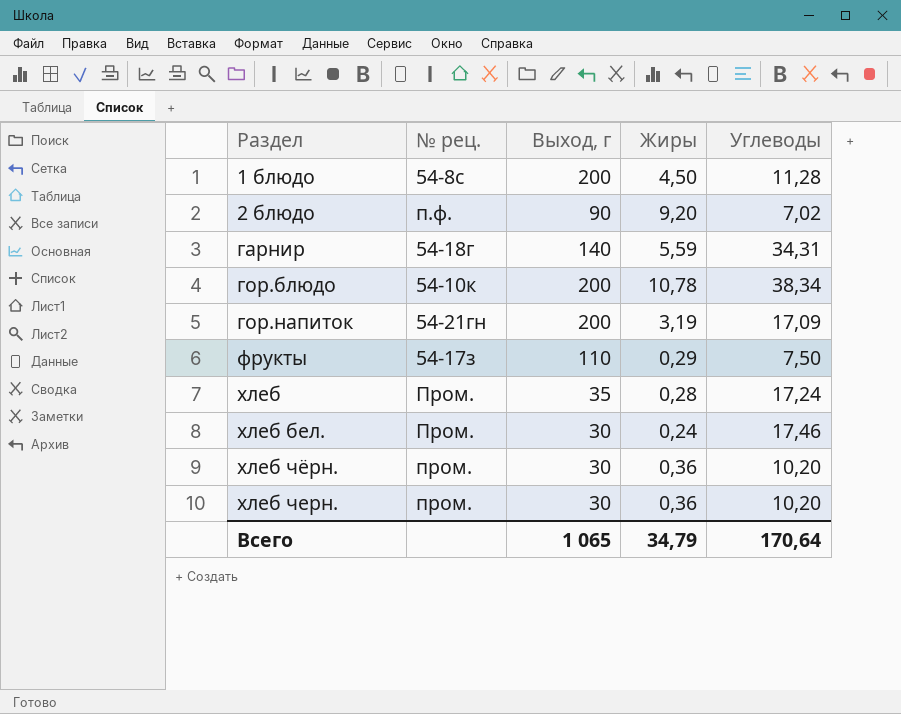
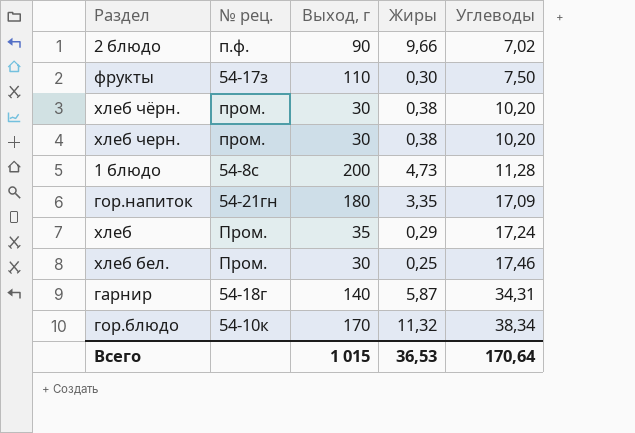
row order: Раздел ascending -> Углеводы ascending
2 блюдо | Жиры: 9,20 -> 9,66
фрукты | Жиры: 0,29 -> 0,30
хлеб чёрн. | Жиры: 0,36 -> 0,38
хлеб черн. | Жиры: 0,36 -> 0,38
1 блюдо | Жиры: 4,50 -> 4,73
гор.напиток | Выход, г: 200 -> 180
гор.напиток | Жиры: 3,19 -> 3,35
хлеб | Жиры: 0,28 -> 0,29
хлеб бел. | Жиры: 0,24 -> 0,25
гарнир | Жиры: 5,59 -> 5,87
гор.блюдо | Выход, г: 200 -> 170
гор.блюдо | Жиры: 10,78 -> 11,32
Всего | Выход, г: 1 065 -> 1 015
Всего | Жиры: 34,79 -> 36,53

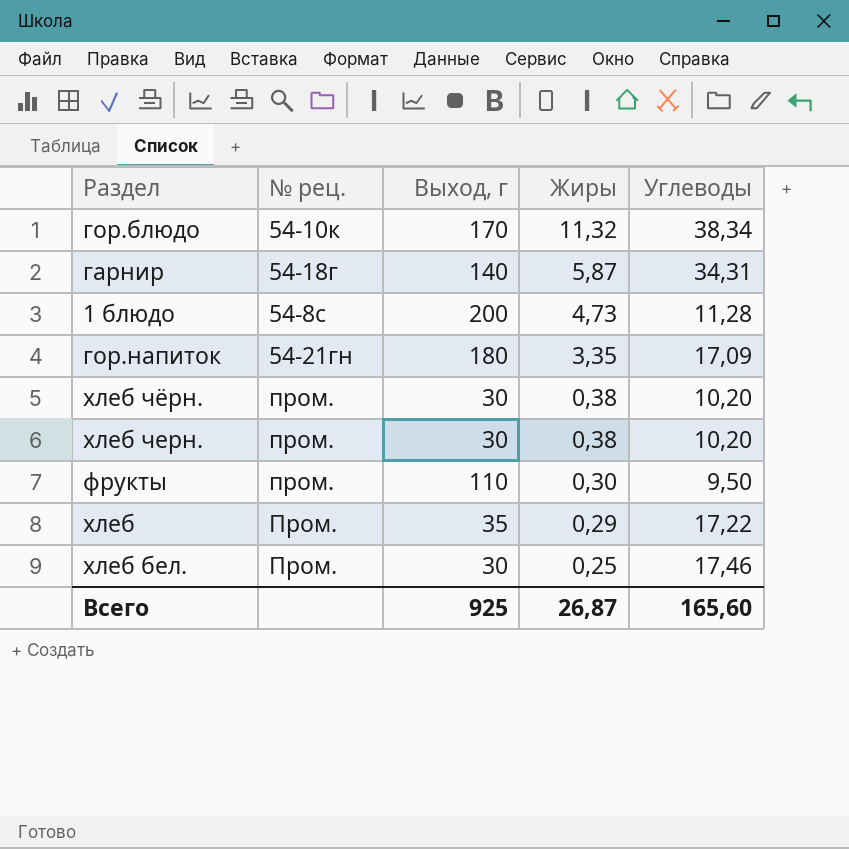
row order: Углеводы ascending -> Жиры descending
row 2 блюдо: п.ф. | 90 | 9,66 | 7,02 -> none
фрукты | № рец.: 54-17з -> пром.
фрукты | Углеводы: 7,50 -> 9,50
хлеб | Углеводы: 17,24 -> 17,22
Всего | Выход, г: 1 015 -> 925
Всего | Жиры: 36,53 -> 26,87
Всего | Углеводы: 170,64 -> 165,60

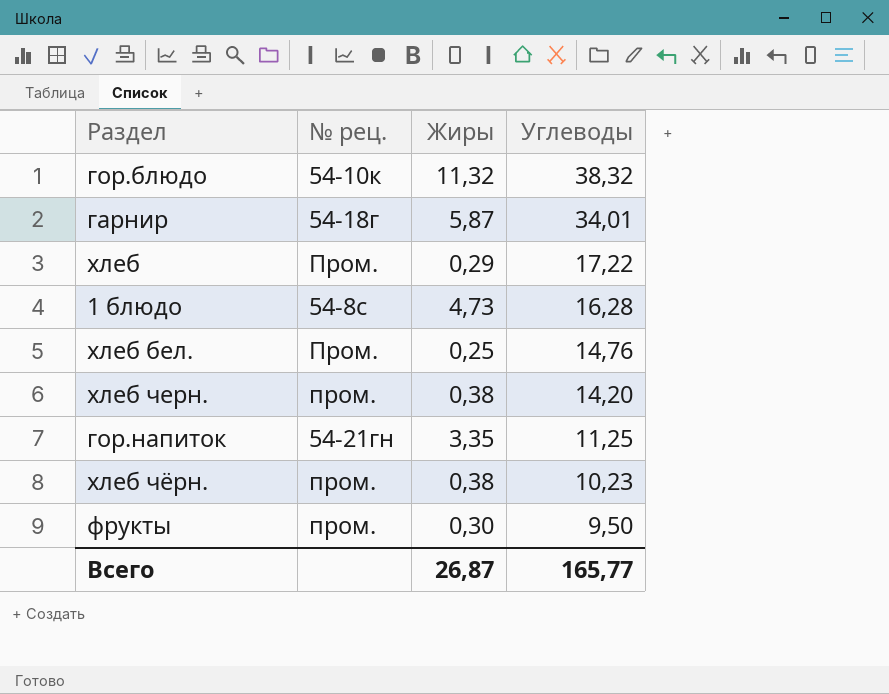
row order: Жиры descending -> Углеводы descending
column Выход, г | position: 3 -> none
гор.блюдо | Углеводы: 38,34 -> 38,32
гарнир | Углеводы: 34,31 -> 34,01
1 блюдо | Углеводы: 11,28 -> 16,28
хлеб бел. | Углеводы: 17,46 -> 14,76
хлеб черн. | Углеводы: 10,20 -> 14,20
гор.напиток | Углеводы: 17,09 -> 11,25
хлеб чёрн. | Углеводы: 10,20 -> 10,23
Всего | Углеводы: 165,60 -> 165,77

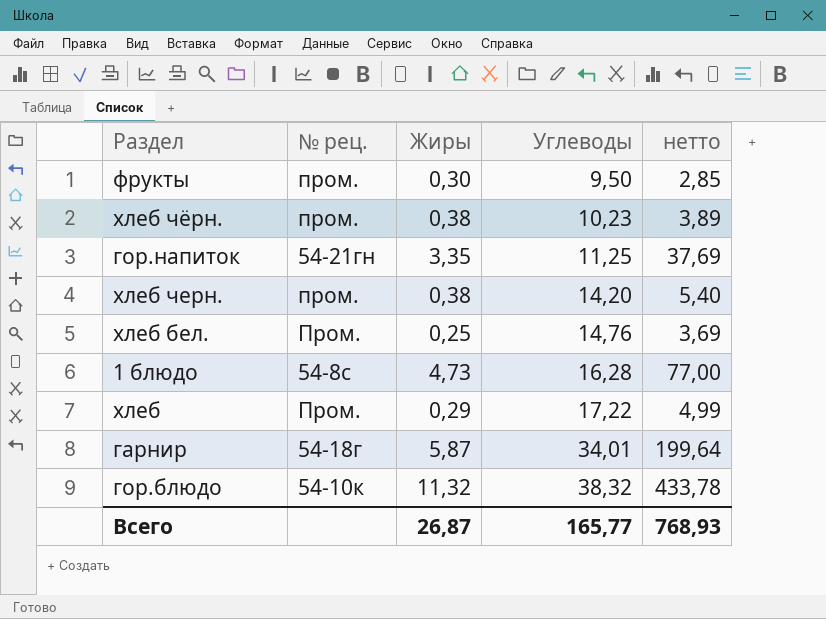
row order: Углеводы descending -> Углеводы ascending
column нетто | formula: none -> [Жиры] * [Углеводы]

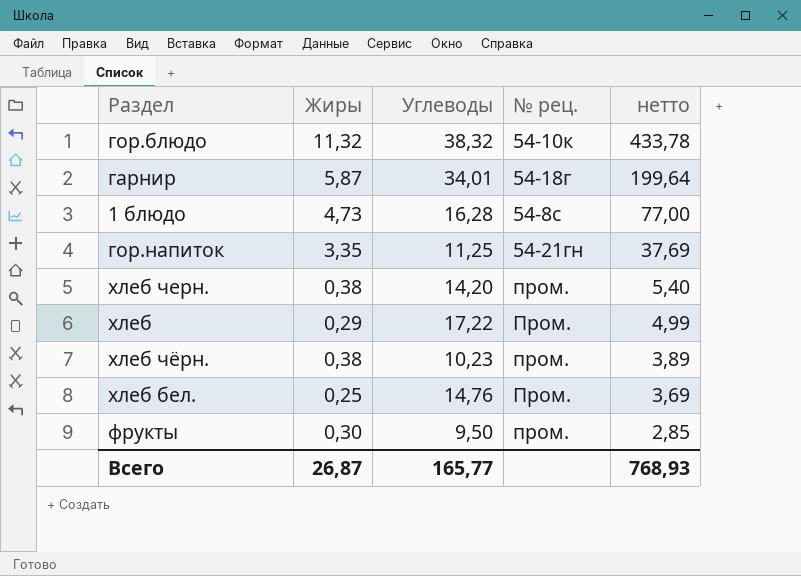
row order: Углеводы ascending -> нетто descending
column № рец. | position: 2 -> 4

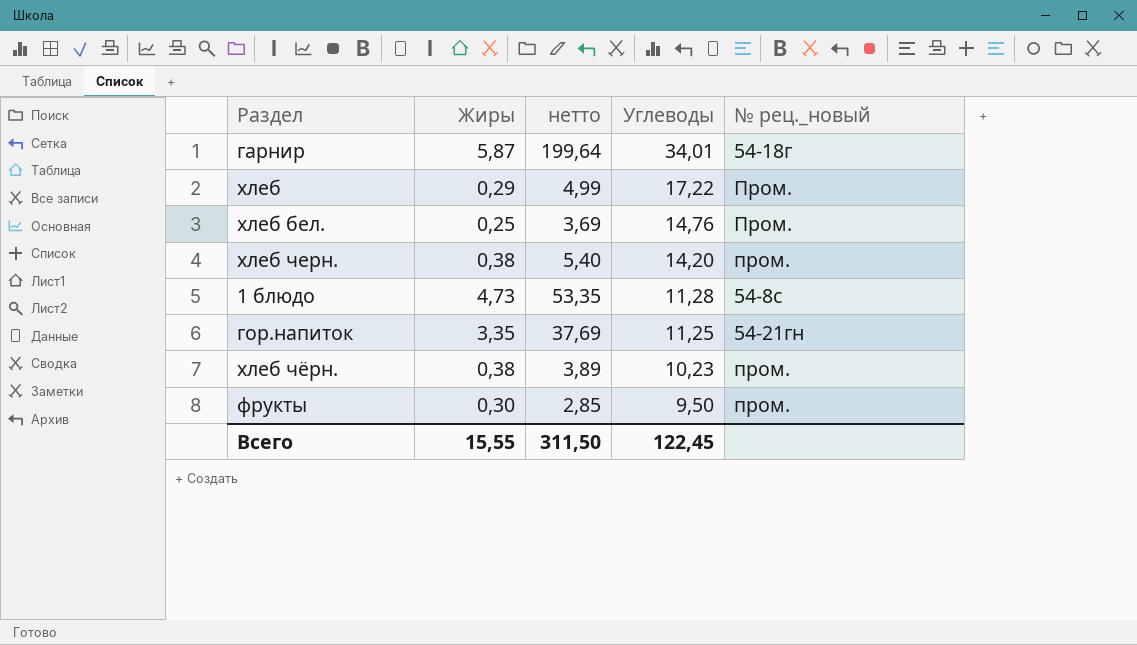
row order: нетто descending -> Углеводы descending
column нетто | position: 5 -> 3
column name: № рец. -> № рец._новый
row гор.блюдо: 11,32 | 38,32 | 54-10к | 433,78 -> none
1 блюдо | нетто: 77,00 -> 53,35
1 блюдо | Углеводы: 16,28 -> 11,28
Всего | Жиры: 26,87 -> 15,55
Всего | нетто: 768,93 -> 311,50
Всего | Углеводы: 165,77 -> 122,45

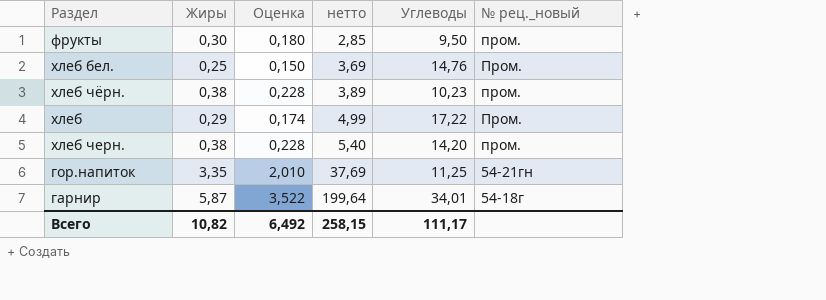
row order: Углеводы descending -> нетто ascending
column Оценка | formula: none -> [Жиры] * 0,6
row 1 блюдо: 4,73 | 53,35 | 11,28 | 54-8с -> none
Всего | Жиры: 15,55 -> 10,82
Всего | нетто: 311,50 -> 258,15
Всего | Углеводы: 122,45 -> 111,17

